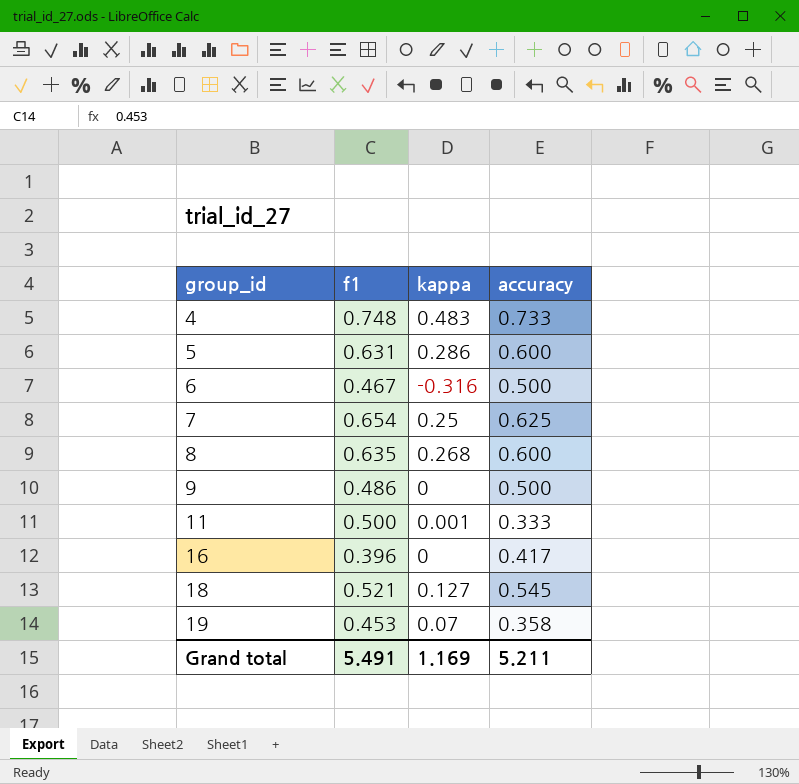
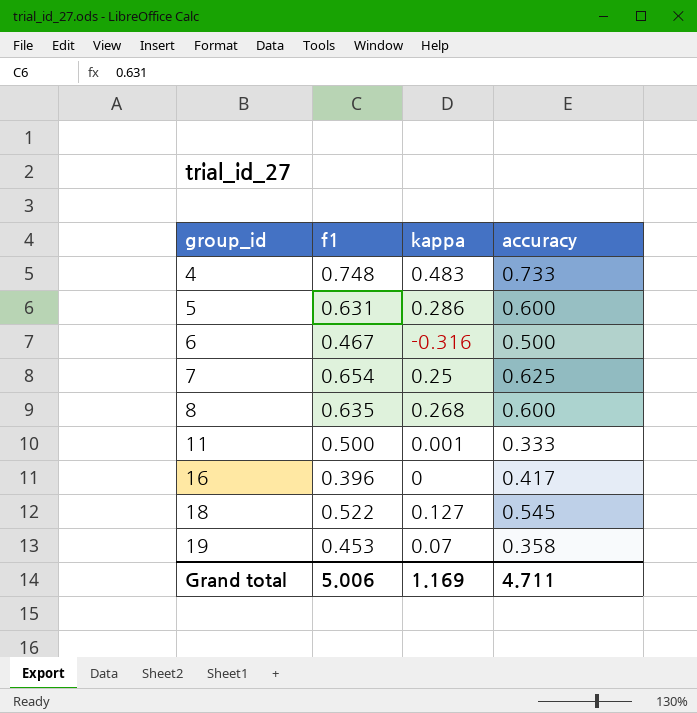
row 9: 0.486 | 0 | 0.500 -> none
18 | f1: 0.521 -> 0.522
Grand total | f1: 5.491 -> 5.006
Grand total | accuracy: 5.211 -> 4.711

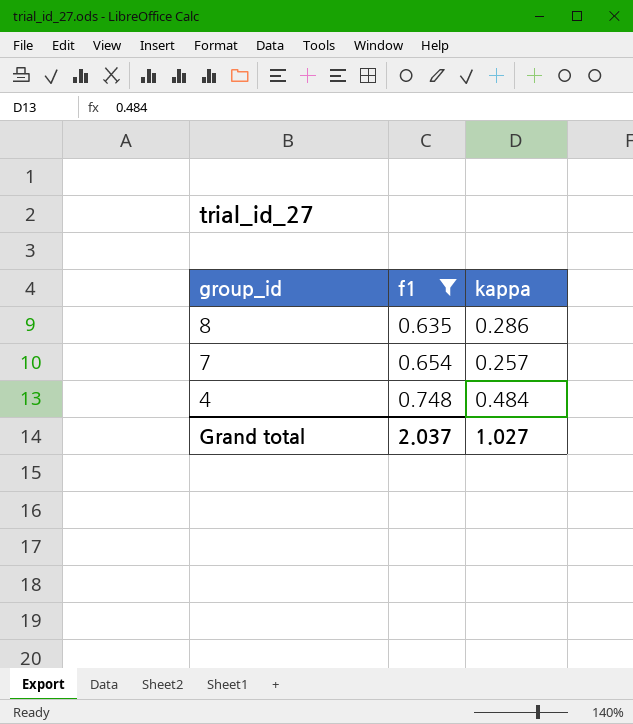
filter: none -> f1 >= 0.635
row order: group_id ascending -> group_id descending
column accuracy | position: 4 -> none
8 | kappa: 0.268 -> 0.286
7 | kappa: 0.25 -> 0.257
4 | kappa: 0.483 -> 0.484
Grand total | f1: 5.006 -> 2.037
Grand total | kappa: 1.169 -> 1.027

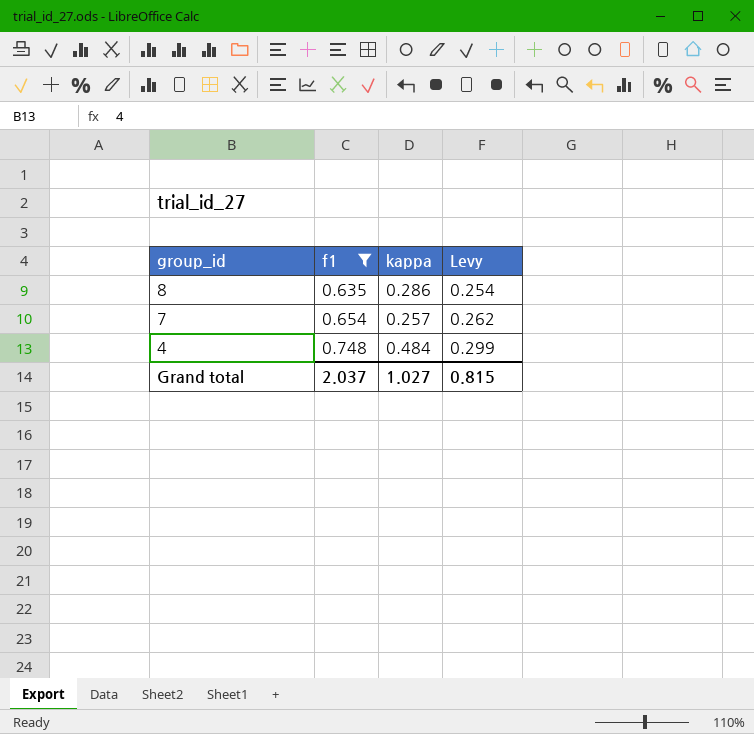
column Levy | formula: none -> [f1] * 0.4

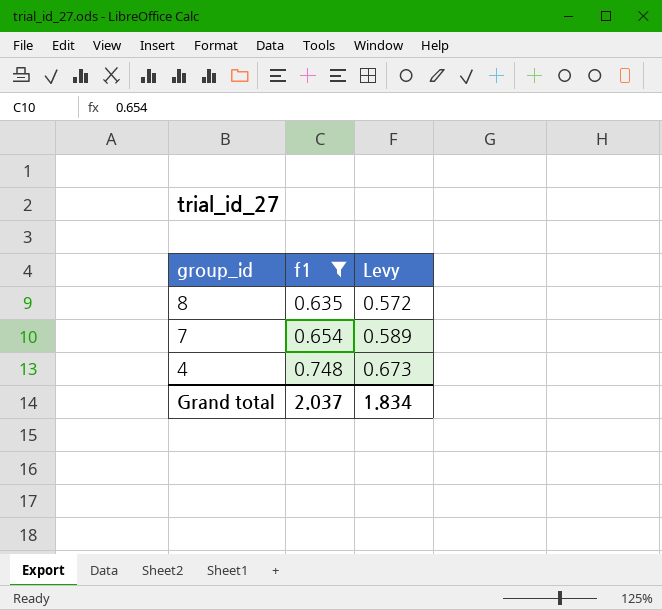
column kappa | position: 3 -> none
column Levy | formula: [f1] * 0.4 -> [f1] * 0.9
Grand total | Levy: 0.815 -> 1.834

